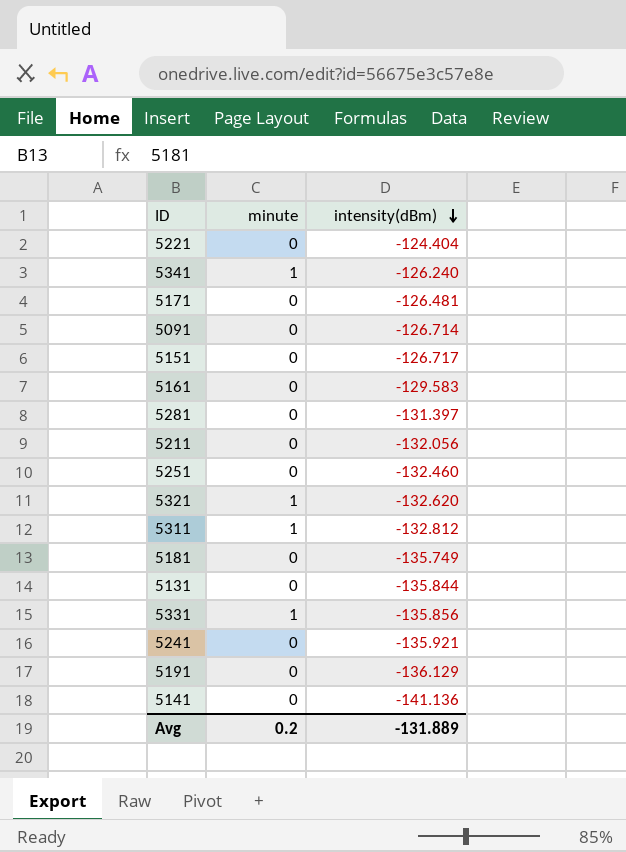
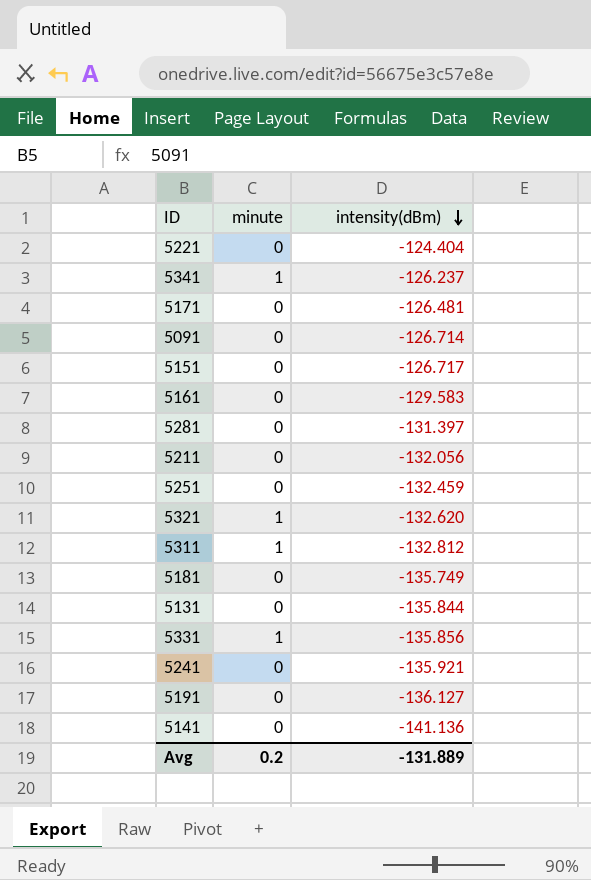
5341 | intensity(dBm): -126.240 -> -126.237
5251 | intensity(dBm): -132.460 -> -132.459
5191 | intensity(dBm): -136.129 -> -136.127

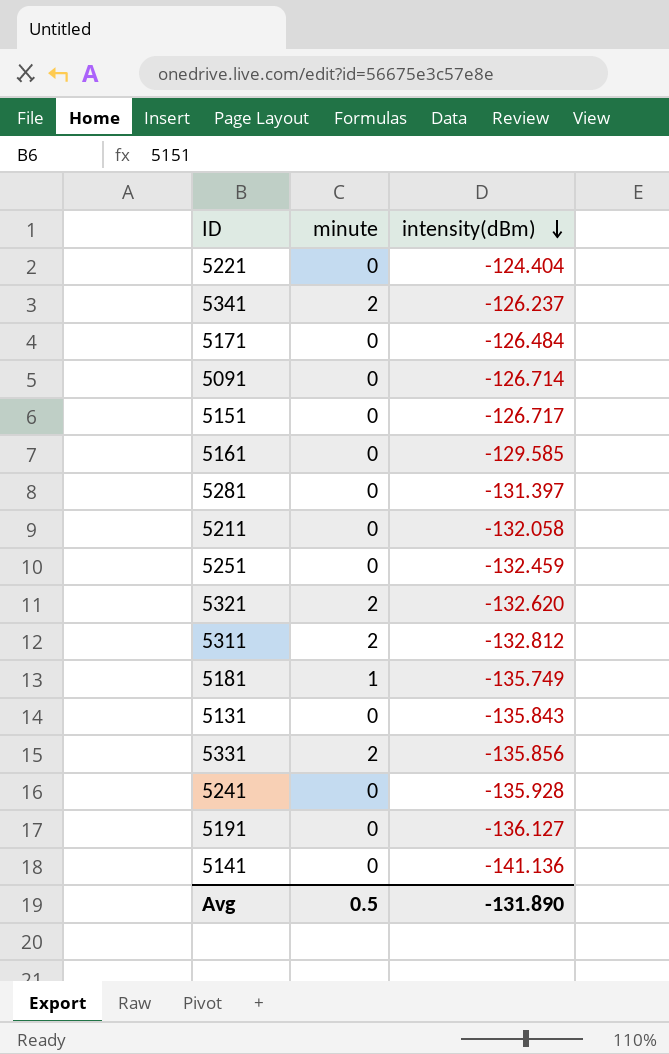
5341 | minute: 1 -> 2
5171 | intensity(dBm): -126.481 -> -126.484
5161 | intensity(dBm): -129.583 -> -129.585
5211 | intensity(dBm): -132.056 -> -132.058
5321 | minute: 1 -> 2
5311 | minute: 1 -> 2
5181 | minute: 0 -> 1
5131 | intensity(dBm): -135.844 -> -135.843
5331 | minute: 1 -> 2
5241 | intensity(dBm): -135.921 -> -135.928
Avg | minute: 0.2 -> 0.5
Avg | intensity(dBm): -131.889 -> -131.890

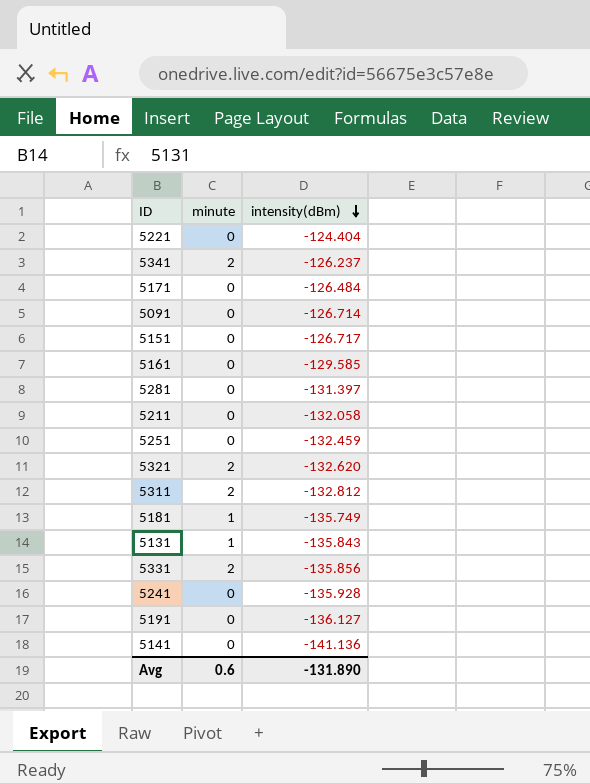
5131 | minute: 0 -> 1
Avg | minute: 0.5 -> 0.6

